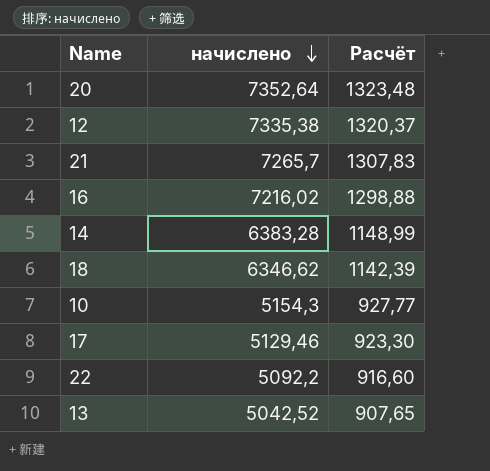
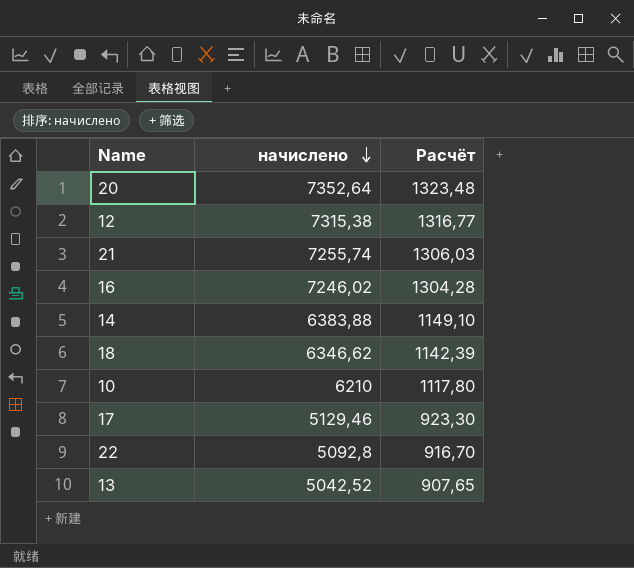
12 | начислено: 7335,38 -> 7315,38
12 | Расчёт: 1320,37 -> 1316,77
21 | начислено: 7265,7 -> 7255,74
21 | Расчёт: 1307,83 -> 1306,03
16 | начислено: 7216,02 -> 7246,02
16 | Расчёт: 1298,88 -> 1304,28
14 | начислено: 6383,28 -> 6383,88
14 | Расчёт: 1148,99 -> 1149,10
10 | начислено: 5154,3 -> 6210
10 | Расчёт: 927,77 -> 1117,80
22 | начислено: 5092,2 -> 5092,8
22 | Расчёт: 916,60 -> 916,70

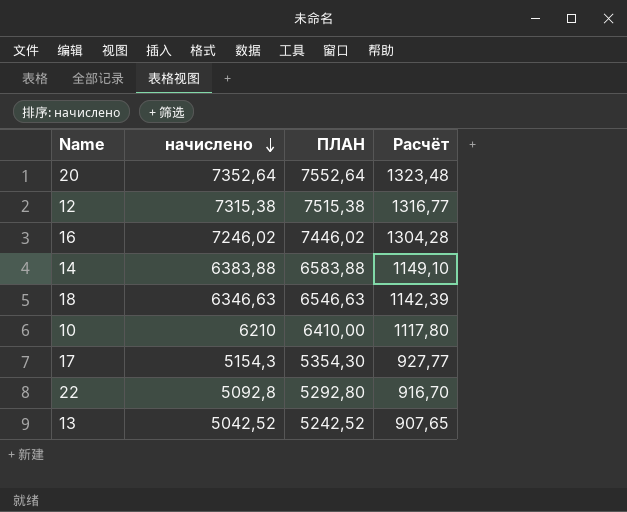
column ПЛАН | formula: none -> [начислено] + 200
row 21: 7255,74 | 1306,03 -> none
18 | начислено: 6346,62 -> 6346,63
17 | начислено: 5129,46 -> 5154,3
17 | Расчёт: 923,30 -> 927,77

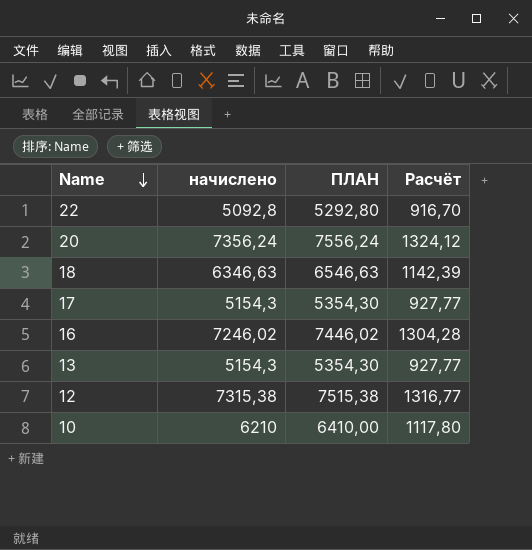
row order: начислено descending -> Name descending
row 14: 6383,88 | 6583,88 | 1149,10 -> none
20 | начислено: 7352,64 -> 7356,24
20 | ПЛАН: 7552,64 -> 7556,24
20 | Расчёт: 1323,48 -> 1324,12
13 | начислено: 5042,52 -> 5154,3
13 | ПЛАН: 5242,52 -> 5354,30
13 | Расчёт: 907,65 -> 927,77

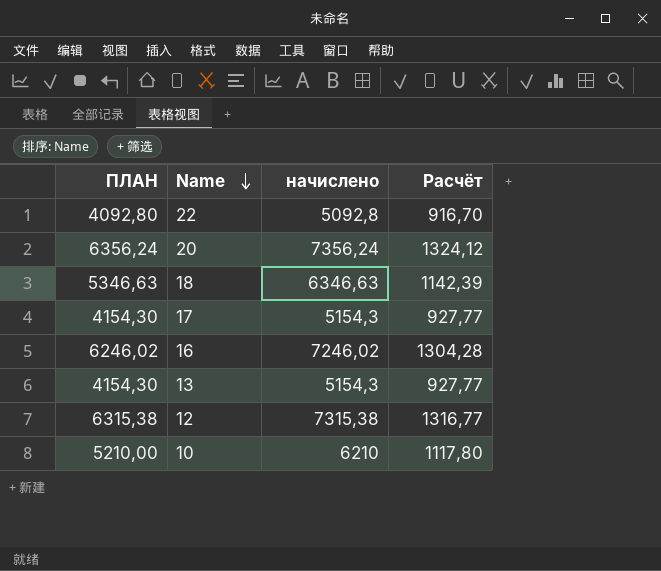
column ПЛАН | formula: [начислено] + 200 -> [начислено] - 1000
column ПЛАН | position: 3 -> 1

